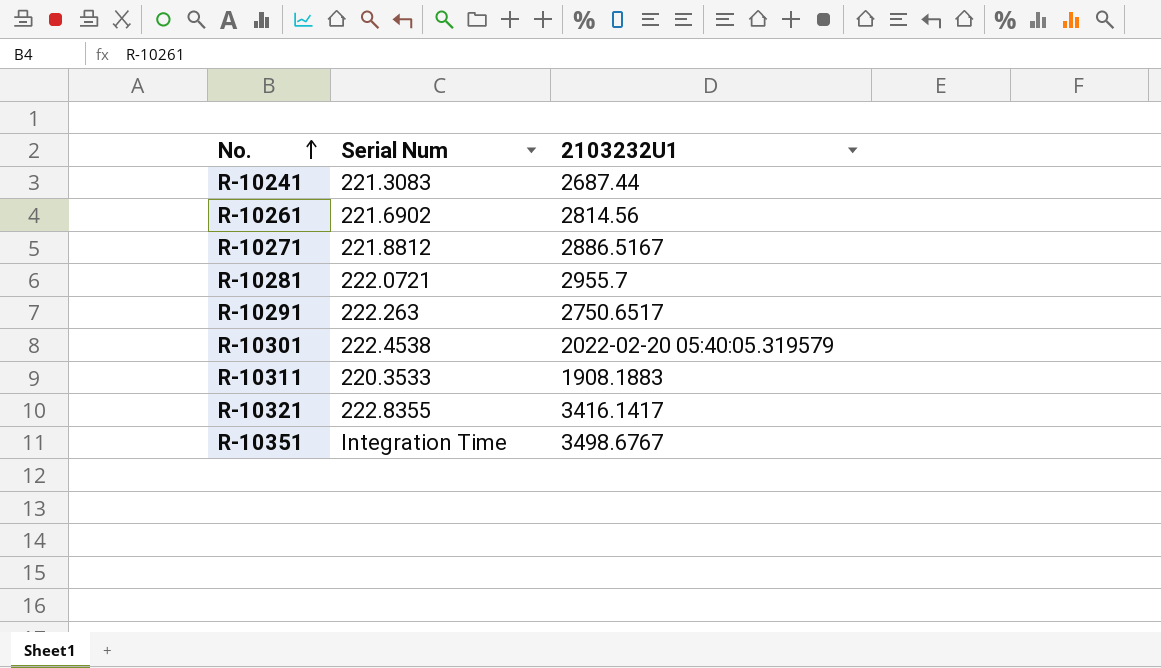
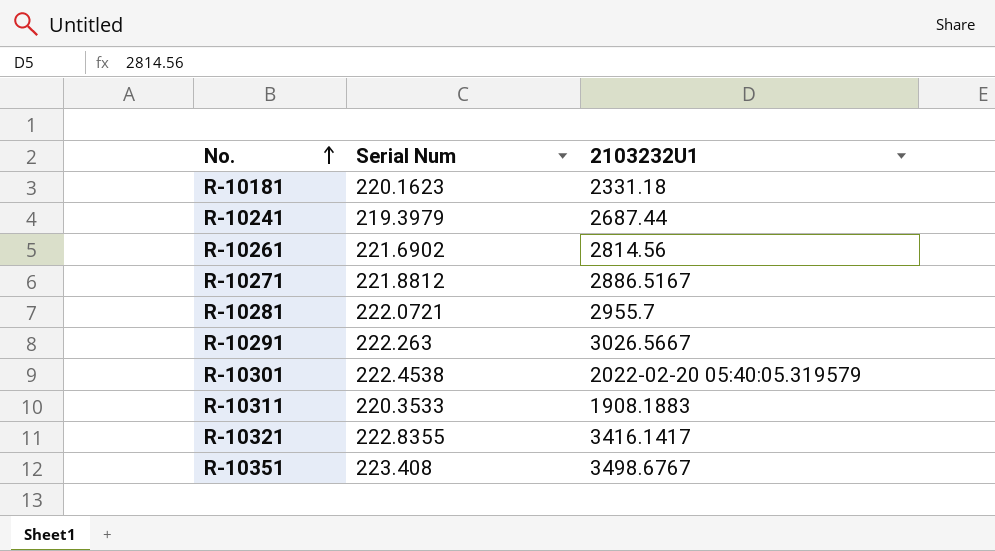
row R-10181: none -> 220.1623 | 2331.18
R-10241 | Serial Num: 221.3083 -> 219.3979
R-10291 | 2103232U1: 2750.6517 -> 3026.5667
R-10351 | Serial Num: Integration Time -> 223.408

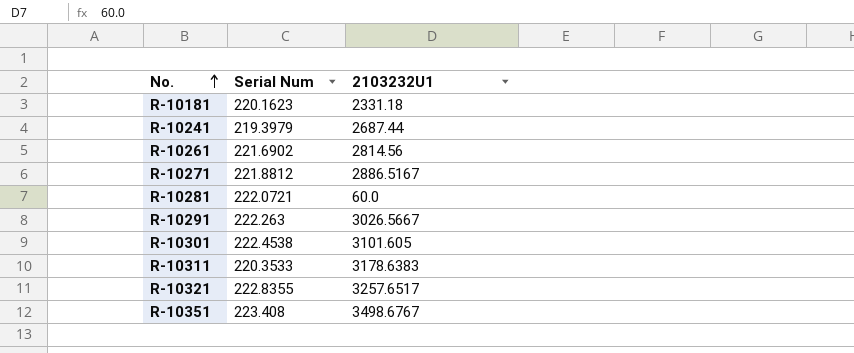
R-10281 | 2103232U1: 2955.7 -> 60.0
R-10301 | 2103232U1: 2022-02-20 05:40:05.319579 -> 3101.605
R-10311 | 2103232U1: 1908.1883 -> 3178.6383
R-10321 | 2103232U1: 3416.1417 -> 3257.6517

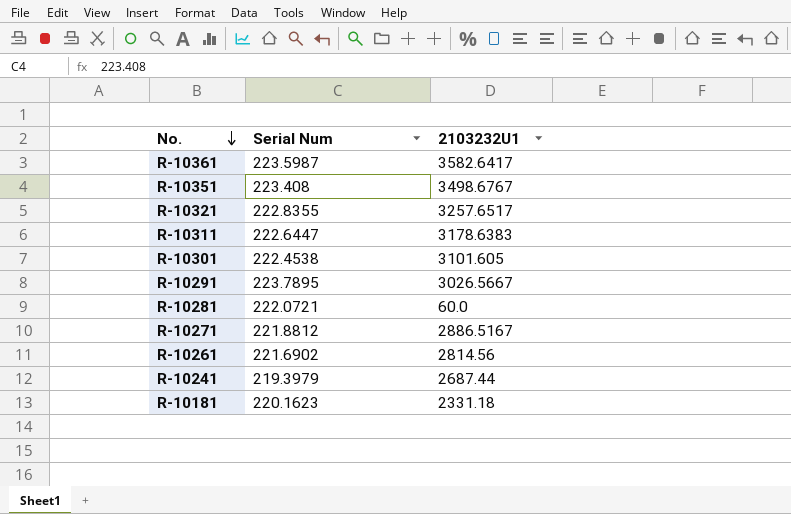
row order: No. ascending -> No. descending
row R-10361: none -> 223.5987 | 3582.6417
R-10311 | Serial Num: 220.3533 -> 222.6447
R-10291 | Serial Num: 222.263 -> 223.7895

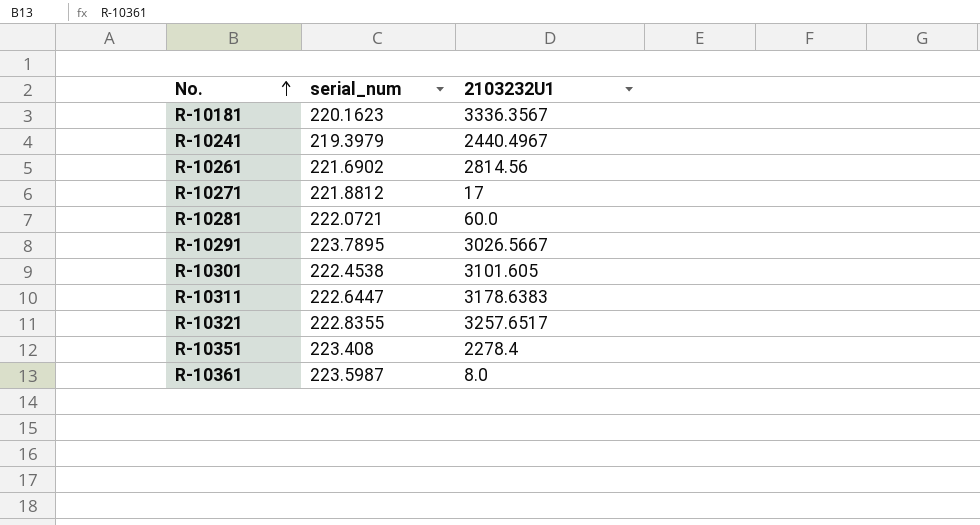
row order: No. descending -> No. ascending
column name: Serial Num -> serial_num
R-10181 | 2103232U1: 2331.18 -> 3336.3567
R-10241 | 2103232U1: 2687.44 -> 2440.4967
R-10271 | 2103232U1: 2886.5167 -> 17
R-10351 | 2103232U1: 3498.6767 -> 2278.4
R-10361 | 2103232U1: 3582.6417 -> 8.0

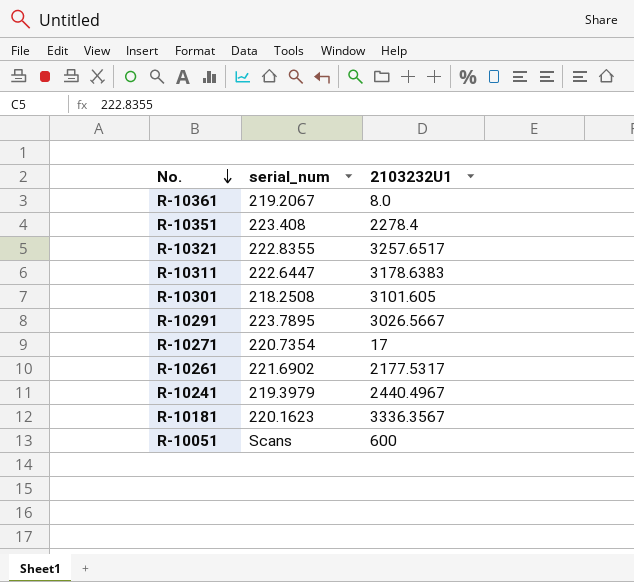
row order: No. ascending -> No. descending
row R-10281: 222.0721 | 60.0 -> none
R-10361 | serial_num: 223.5987 -> 219.2067
R-10301 | serial_num: 222.4538 -> 218.2508
R-10271 | serial_num: 221.8812 -> 220.7354
R-10261 | 2103232U1: 2814.56 -> 2177.5317
row R-10051: none -> Scans | 600

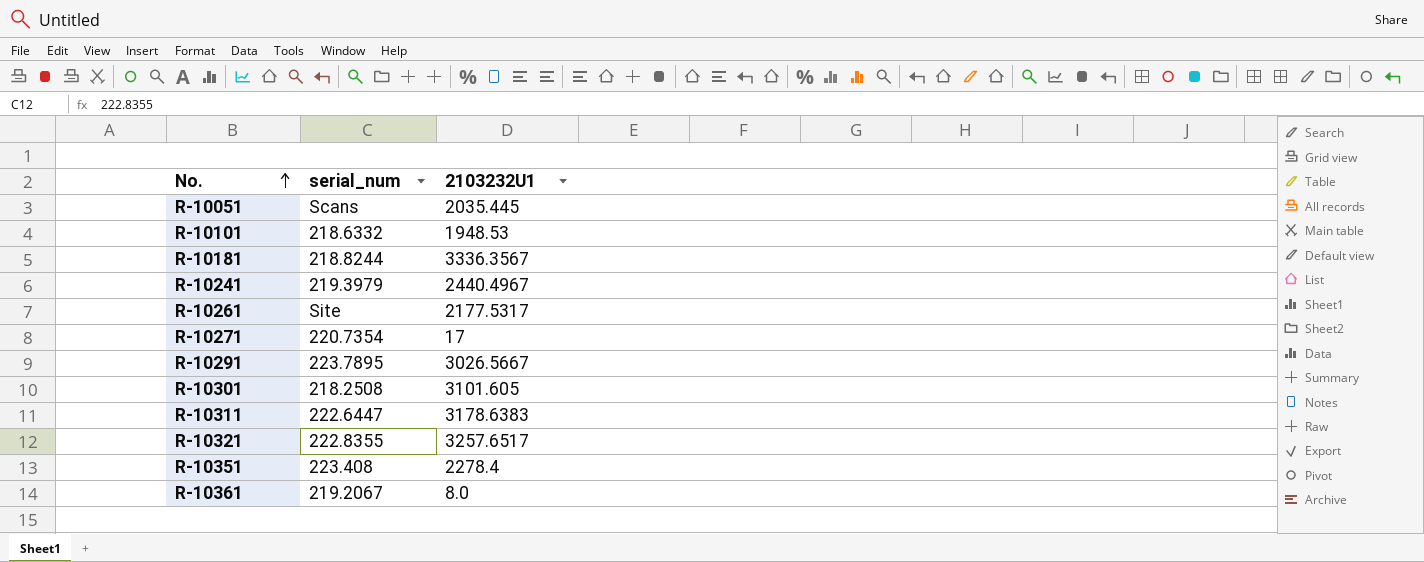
row order: No. descending -> No. ascending
R-10051 | 2103232U1: 600 -> 2035.445
row R-10101: none -> 218.6332 | 1948.53
R-10181 | serial_num: 220.1623 -> 218.8244
R-10261 | serial_num: 221.6902 -> Site

